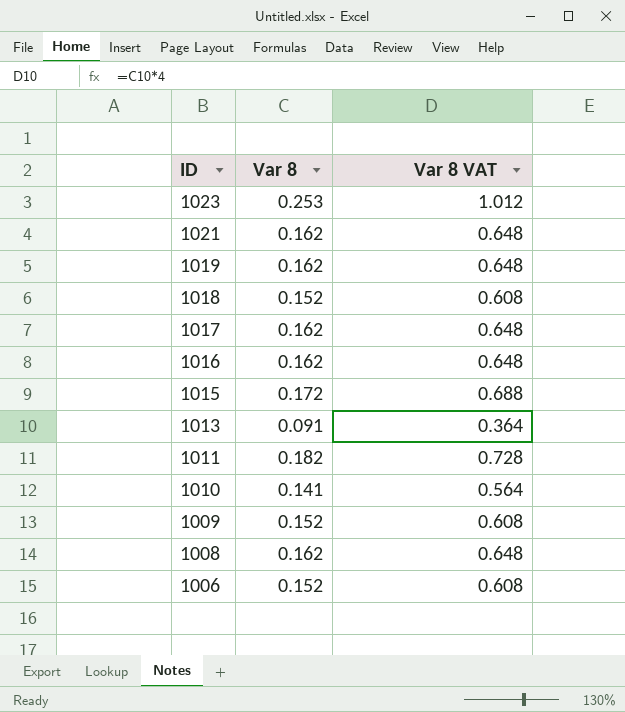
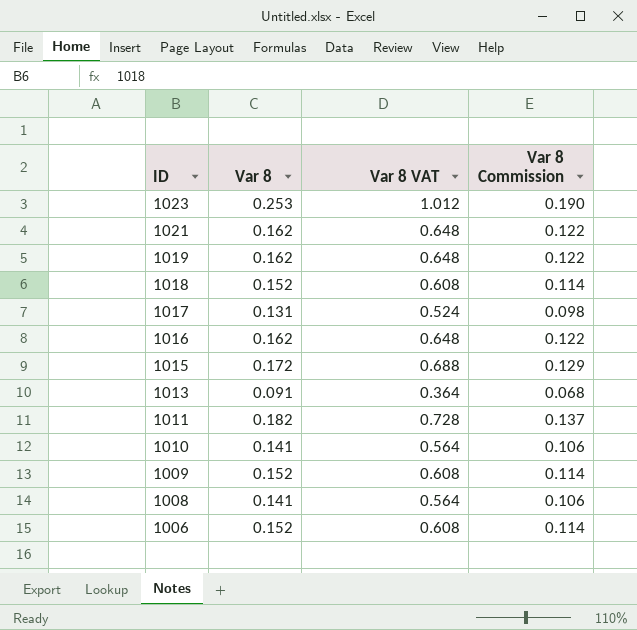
column Var 8 Commission | formula: none -> [Var 8] * 0.75
1017 | Var 8: 0.162 -> 0.131
1017 | Var 8 VAT: 0.648 -> 0.524
1008 | Var 8: 0.162 -> 0.141
1008 | Var 8 VAT: 0.648 -> 0.564

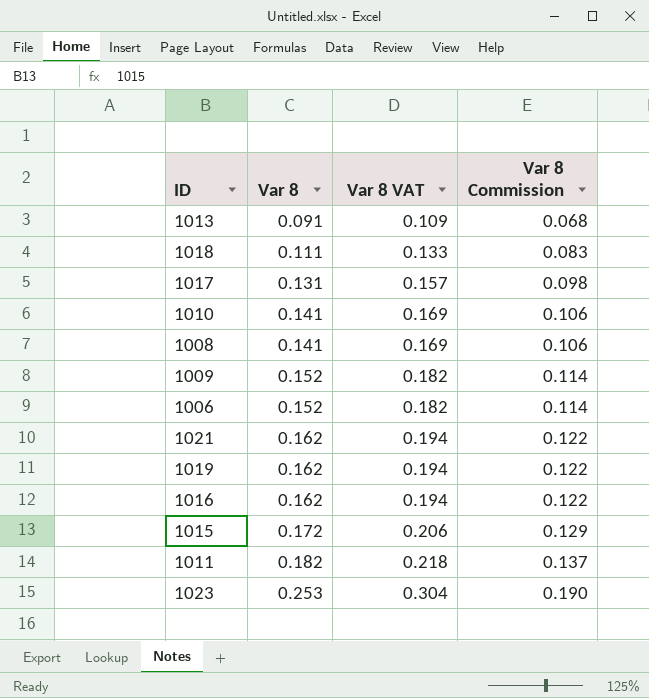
row order: ID descending -> Var 8 ascending
column Var 8 VAT | formula: [Var 8] * 4 -> [Var 8] * 1.2
1018 | Var 8: 0.152 -> 0.111
1018 | Var 8 Commission: 0.114 -> 0.083

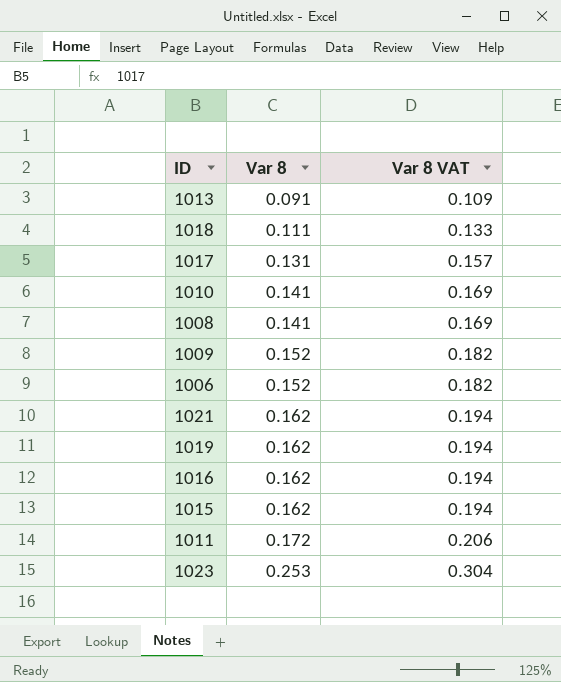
column Var 8 Commission | formula: [Var 8] * 0.75 -> none
1015 | Var 8: 0.172 -> 0.162
1015 | Var 8 VAT: 0.206 -> 0.194
1011 | Var 8: 0.182 -> 0.172
1011 | Var 8 VAT: 0.218 -> 0.206

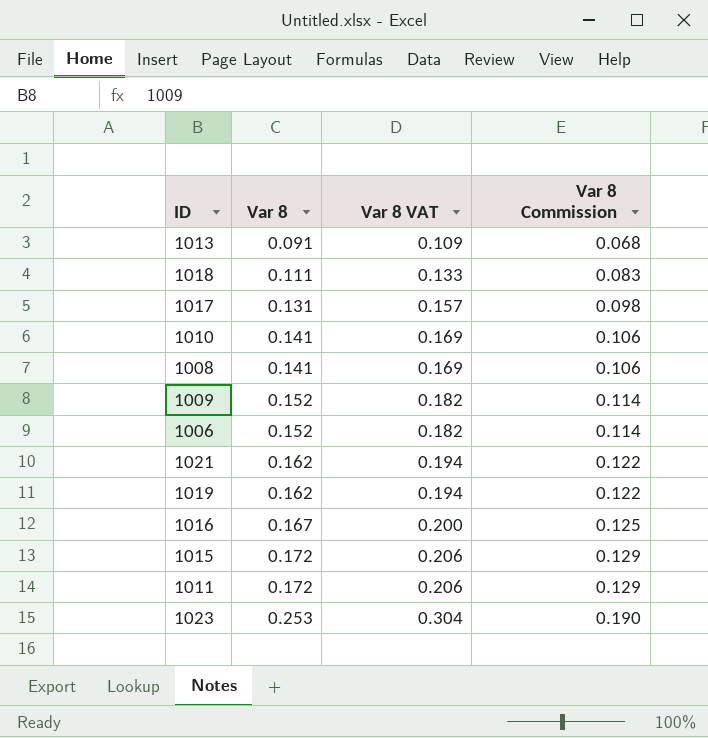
column Var 8 Commission | formula: none -> [Var 8] * 0.75
1016 | Var 8: 0.162 -> 0.167
1016 | Var 8 VAT: 0.194 -> 0.200
1015 | Var 8: 0.162 -> 0.172
1015 | Var 8 VAT: 0.194 -> 0.206

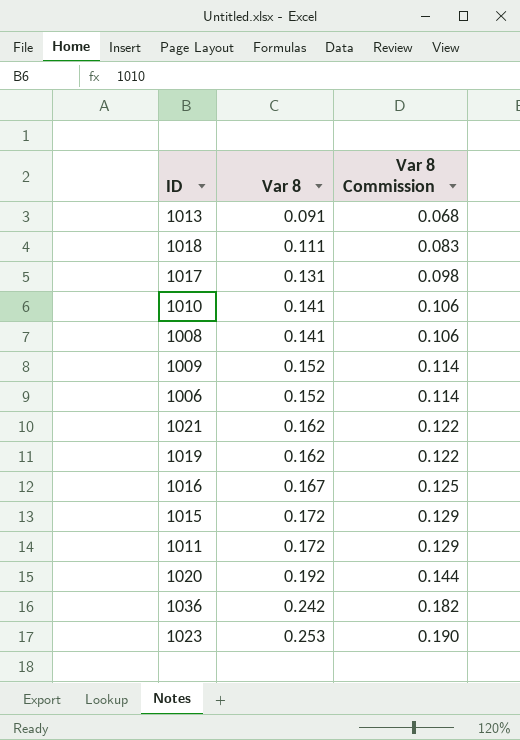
column Var 8 VAT | formula: [Var 8] * 1.2 -> none
row 1020: none -> 0.192 | 0.144
row 1036: none -> 0.242 | 0.182

